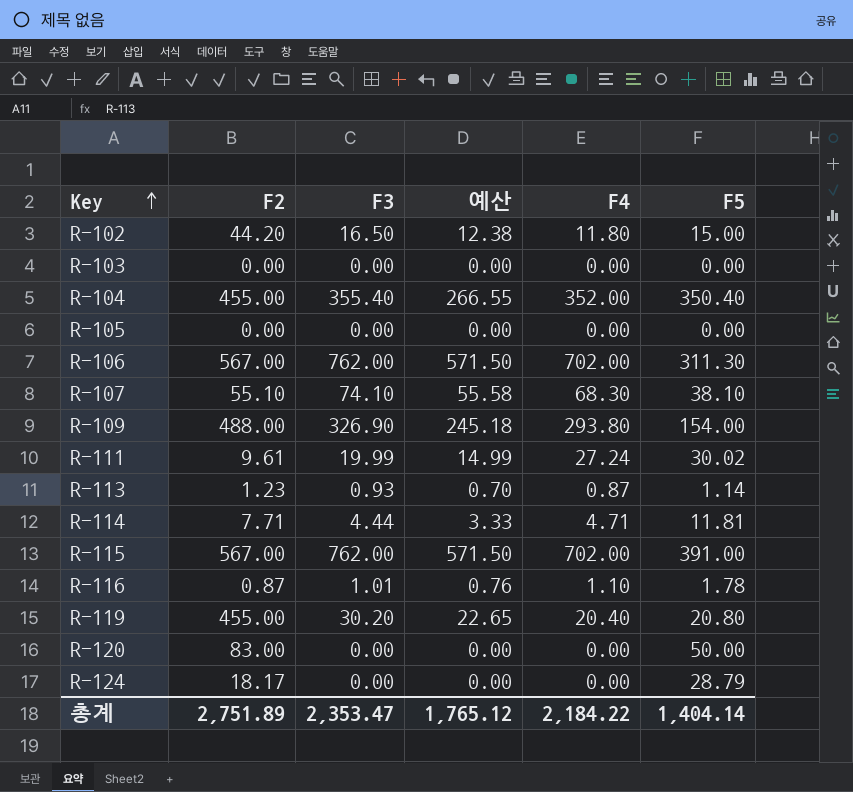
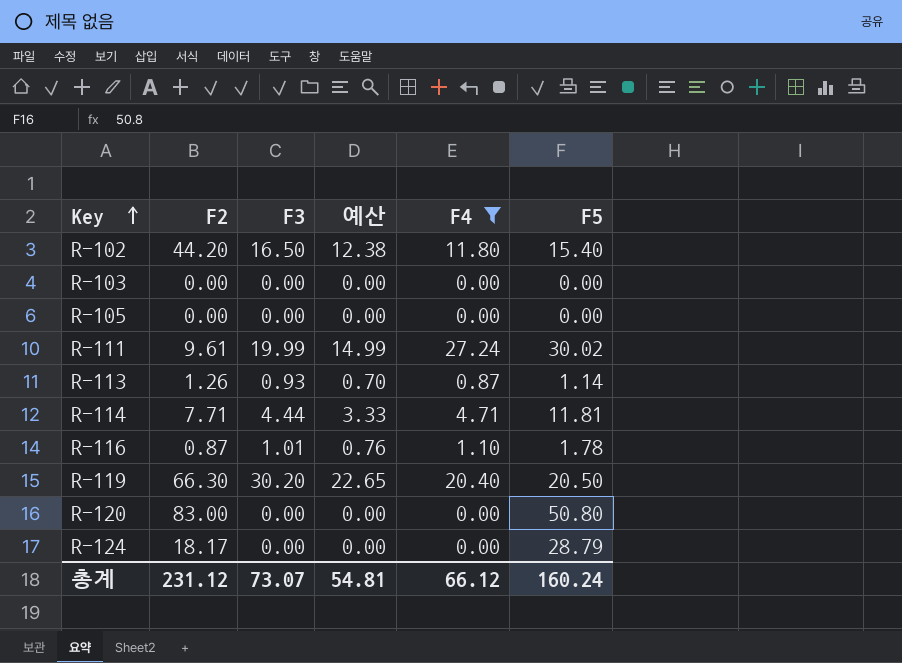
filter: none -> F4 <= 27.24
R-102 | F5: 15.00 -> 15.40
R-113 | F2: 1.23 -> 1.26
R-119 | F2: 455.00 -> 66.30
R-119 | F5: 20.80 -> 20.50
R-120 | F5: 50.00 -> 50.80
총계 | F2: 2,751.89 -> 231.12
총계 | F3: 2,353.47 -> 73.07
총계 | 예산: 1,765.12 -> 54.81
총계 | F4: 2,184.22 -> 66.12
총계 | F5: 1,404.14 -> 160.24

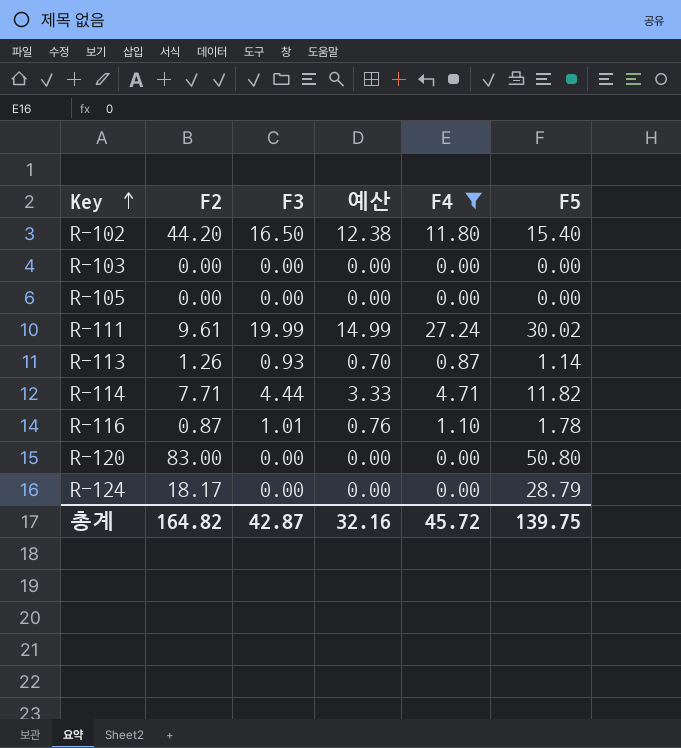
row R-119: 66.30 | 30.20 | 22.65 | 20.40 | 20.50 -> none
R-114 | F5: 11.81 -> 11.82
총계 | F2: 231.12 -> 164.82
총계 | F3: 73.07 -> 42.87
총계 | 예산: 54.81 -> 32.16
총계 | F4: 66.12 -> 45.72
총계 | F5: 160.24 -> 139.75

